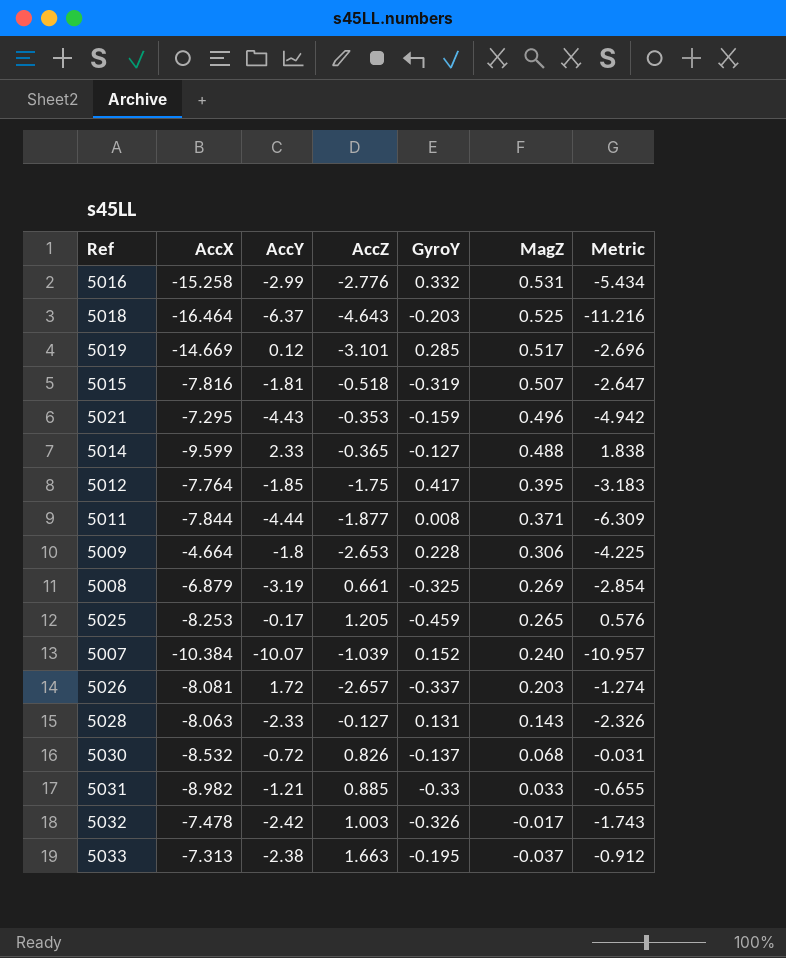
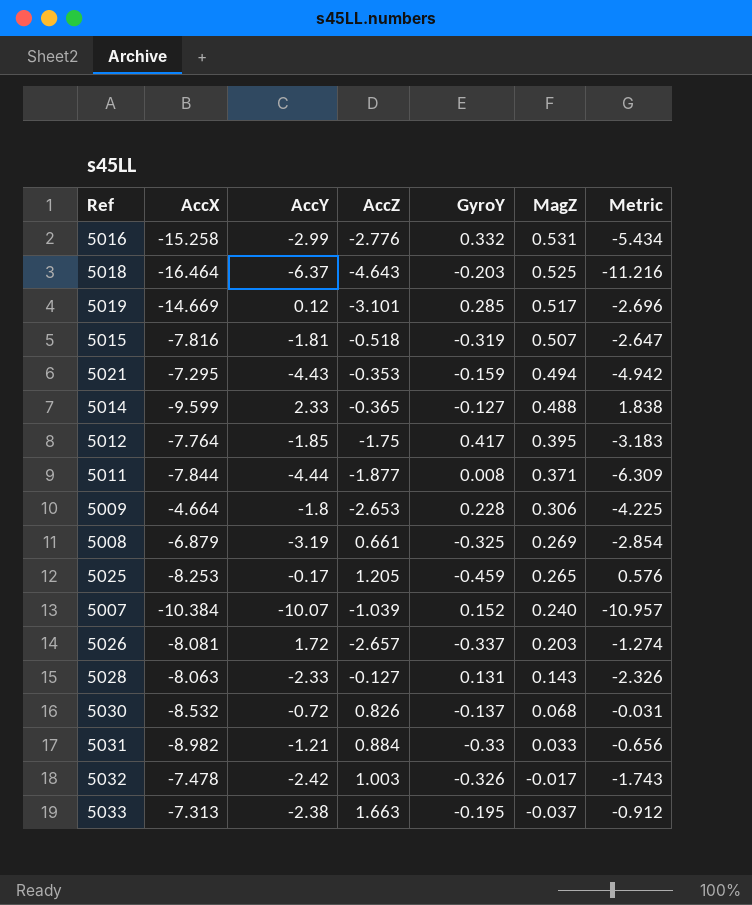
5021 | MagZ: 0.496 -> 0.494
5031 | AccZ: 0.885 -> 0.884
5031 | Metric: -0.655 -> -0.656

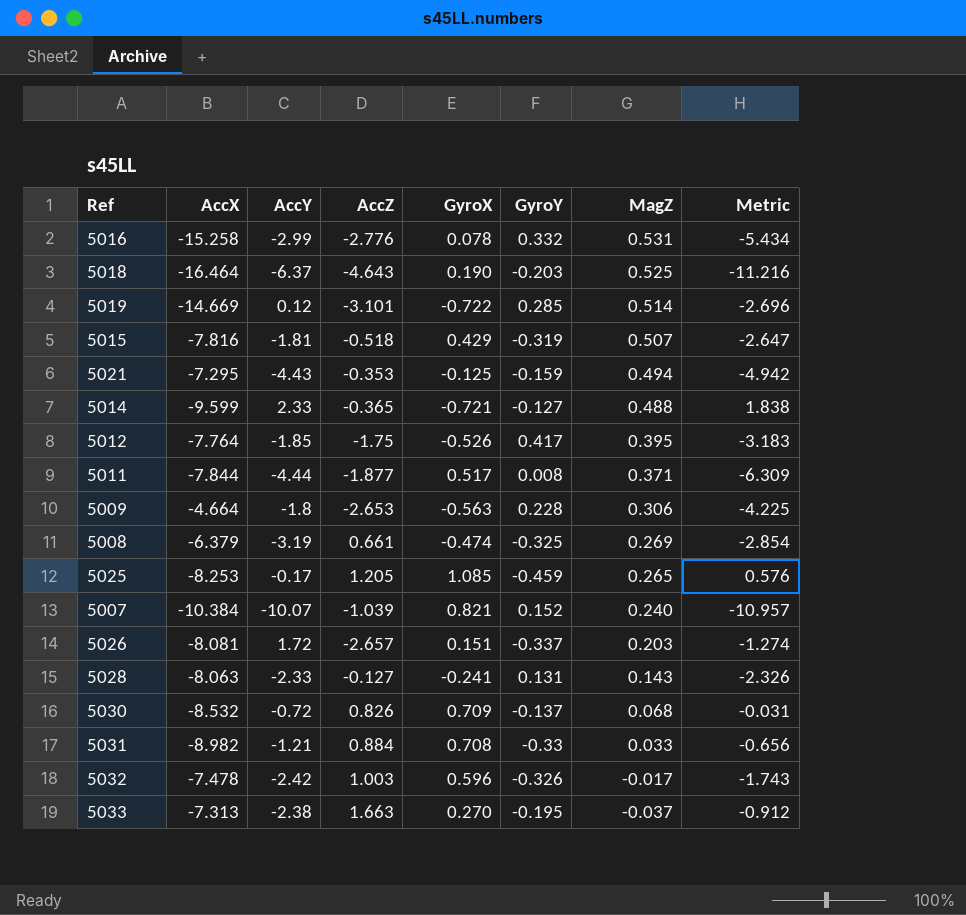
column GyroX | position: none -> 5
5019 | MagZ: 0.517 -> 0.514
5008 | AccX: -6.879 -> -6.379

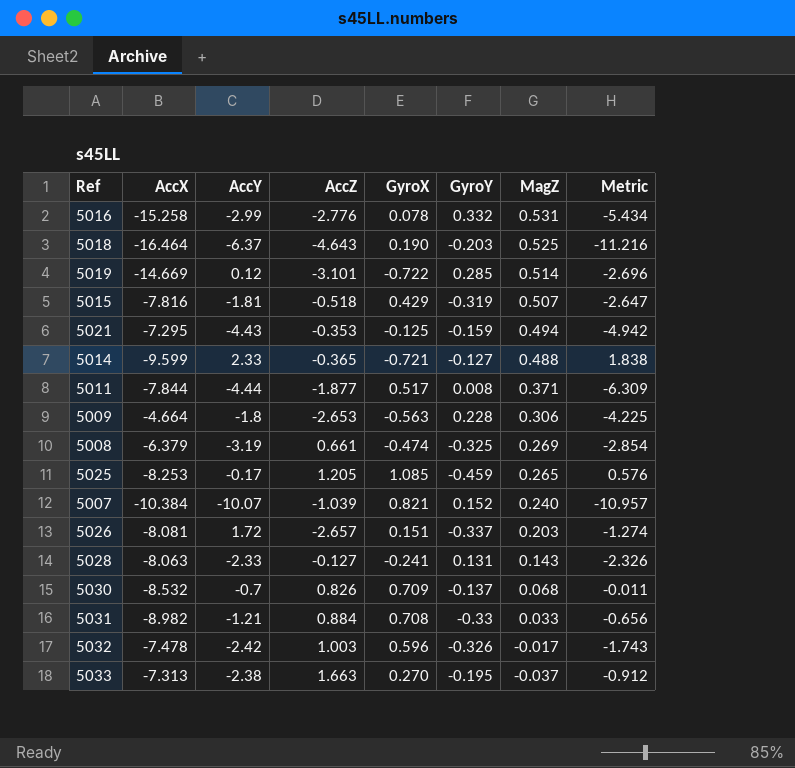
row 5012: -7.764 | -1.85 | -1.75 | -0.526 | 0.417 | 0.395 | -3.183 -> none
5030 | AccY: -0.72 -> -0.7
5030 | Metric: -0.031 -> -0.011

